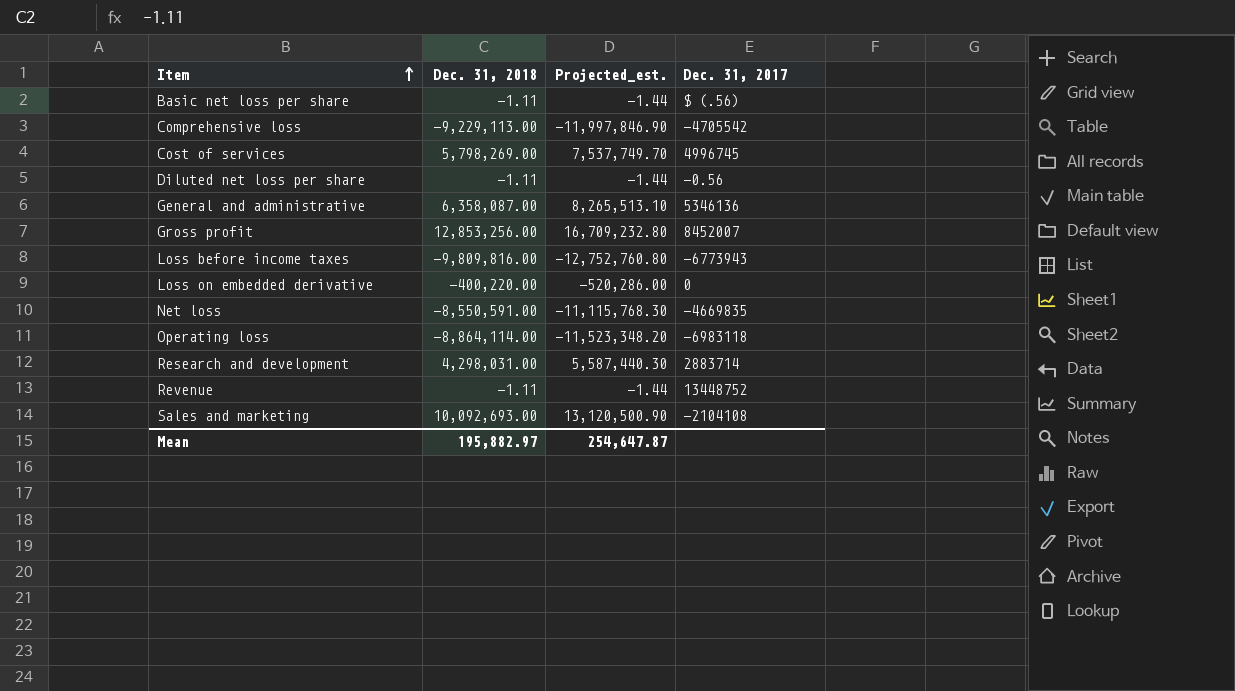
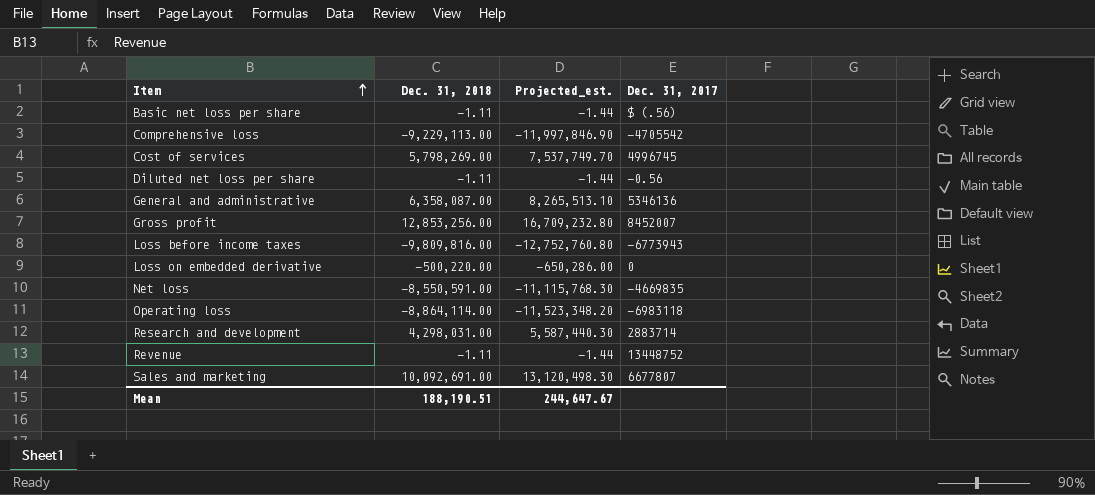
Loss on embedded derivative | Dec. 31, 2018: -400,220.00 -> -500,220.00
Loss on embedded derivative | Projected_est.: -520,286.00 -> -650,286.00
Sales and marketing | Dec. 31, 2018: 10,092,693.00 -> 10,092,691.00
Sales and marketing | Projected_est.: 13,120,500.90 -> 13,120,498.30
Sales and marketing | Dec. 31, 2017: -2104108 -> 6677807
Mean | Dec. 31, 2018: 195,882.97 -> 188,190.51
Mean | Projected_est.: 254,647.87 -> 244,647.67

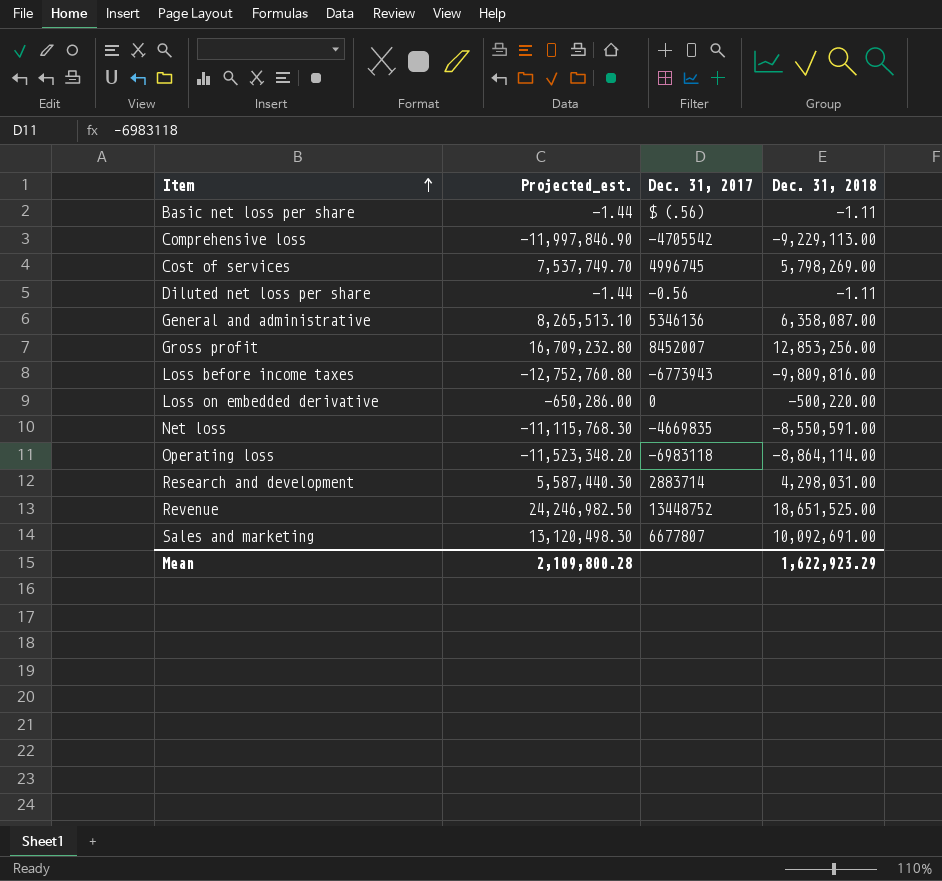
column Dec. 31, 2018 | position: 2 -> 4
Revenue | Projected_est.: -1.44 -> 24,246,982.50
Revenue | Dec. 31, 2018: -1.11 -> 18,651,525.00
Mean | Projected_est.: 244,647.67 -> 2,109,800.28
Mean | Dec. 31, 2018: 188,190.51 -> 1,622,923.29

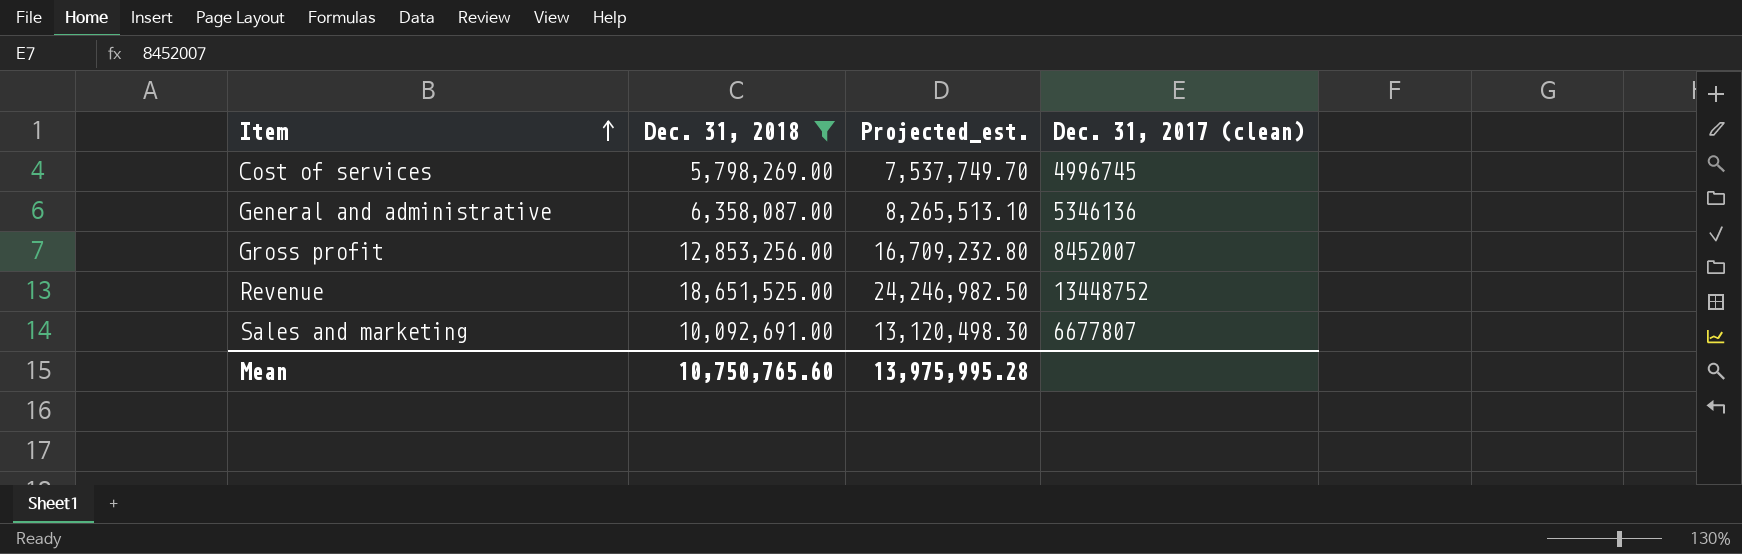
filter: none -> Dec. 31, 2018 >= 5,798,269.00
column Dec. 31, 2018 | position: 4 -> 2
column name: Dec. 31, 2017 -> Dec. 31, 2017 (clean)
Mean | Dec. 31, 2018: 1,622,923.29 -> 10,750,765.60
Mean | Projected_est.: 2,109,800.28 -> 13,975,995.28

